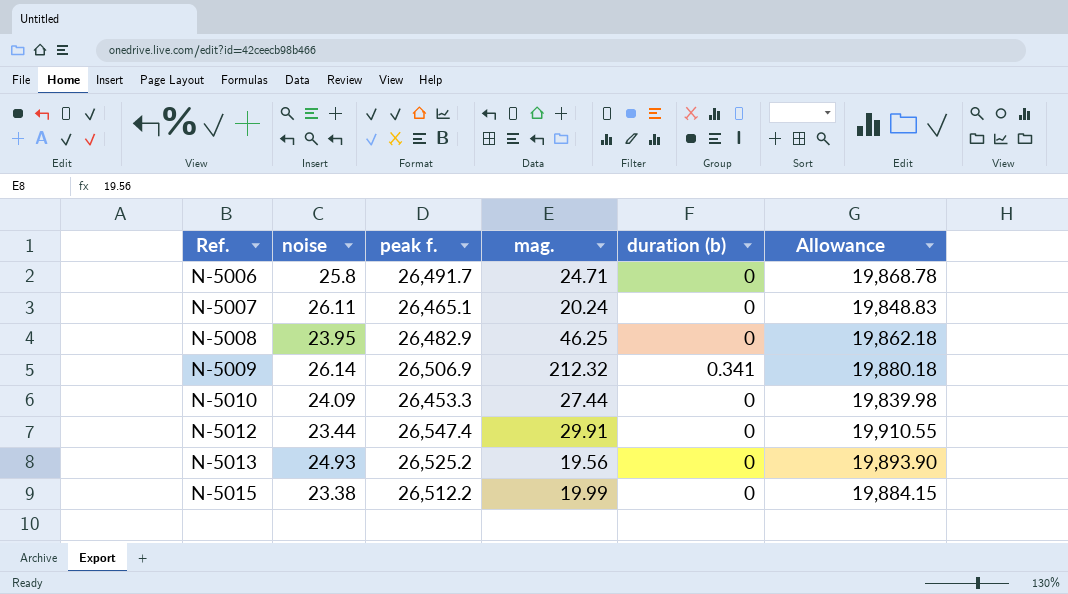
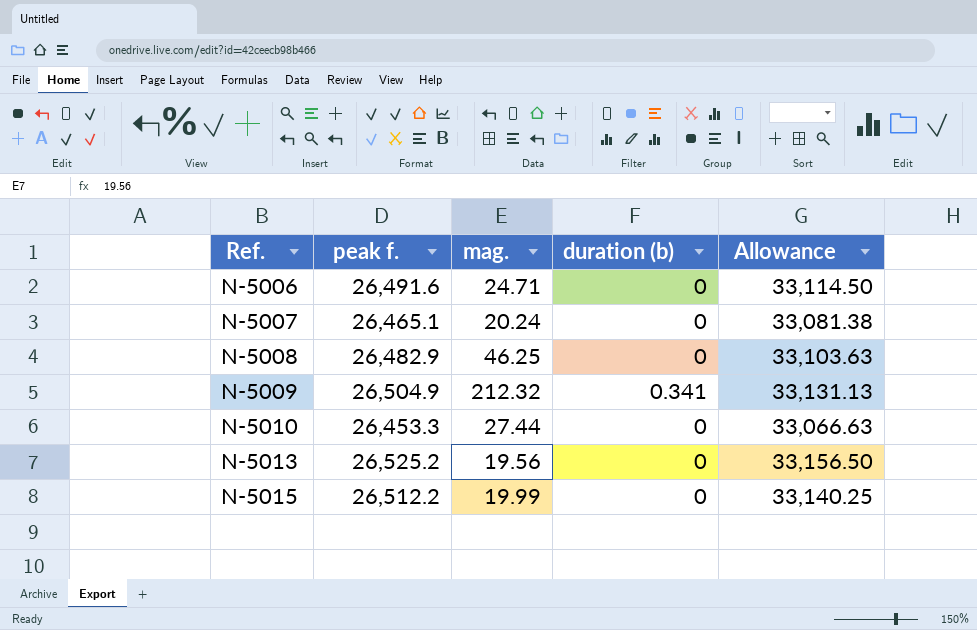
column noise | position: 2 -> none
column Allowance | formula: [peak f.] * 0.75 -> [peak f.] * 1.25
row N-5012: 23.44 | 26,547.4 | 29.91 | 0 | 19,910.55 -> none
N-5006 | peak f.: 26,491.7 -> 26,491.6
N-5009 | peak f.: 26,506.9 -> 26,504.9

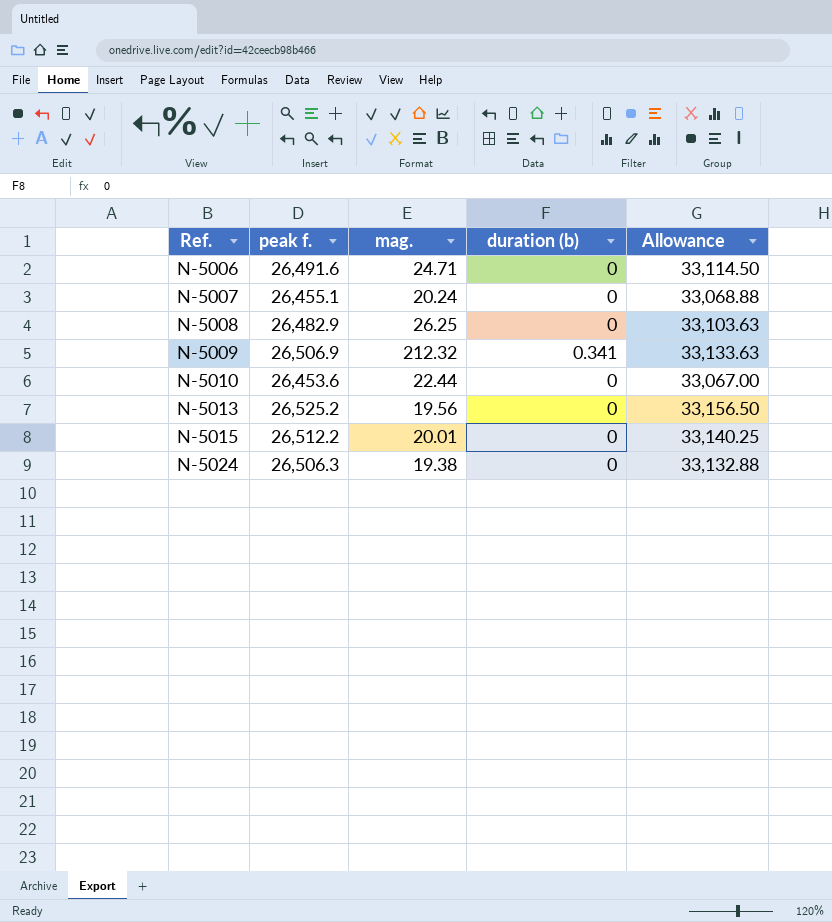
N-5007 | peak f.: 26,465.1 -> 26,455.1
N-5007 | Allowance: 33,081.38 -> 33,068.88
N-5008 | mag.: 46.25 -> 26.25
N-5009 | peak f.: 26,504.9 -> 26,506.9
N-5009 | Allowance: 33,131.13 -> 33,133.63
N-5010 | peak f.: 26,453.3 -> 26,453.6
N-5010 | mag.: 27.44 -> 22.44
N-5010 | Allowance: 33,066.63 -> 33,067.00
N-5015 | mag.: 19.99 -> 20.01
row N-5024: none -> 26,506.3 | 19.38 | 0 | 33,132.88

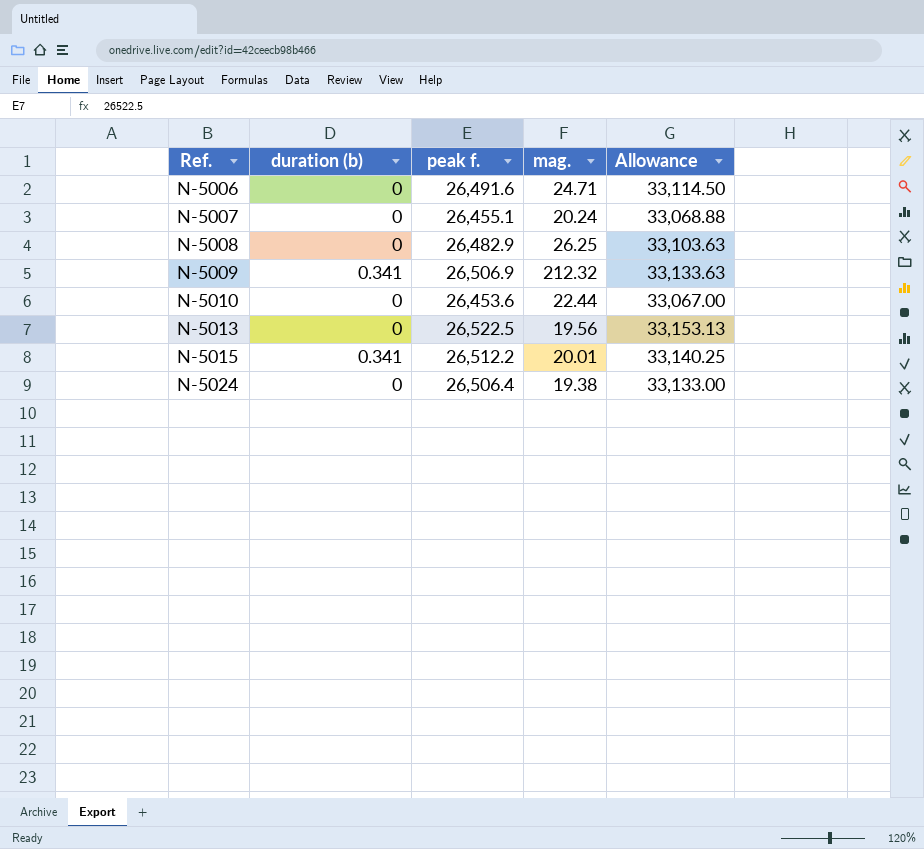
column duration (b) | position: 4 -> 2
N-5013 | peak f.: 26,525.2 -> 26,522.5
N-5013 | Allowance: 33,156.50 -> 33,153.13
N-5015 | duration (b): 0 -> 0.341
N-5024 | peak f.: 26,506.3 -> 26,506.4
N-5024 | Allowance: 33,132.88 -> 33,133.00

